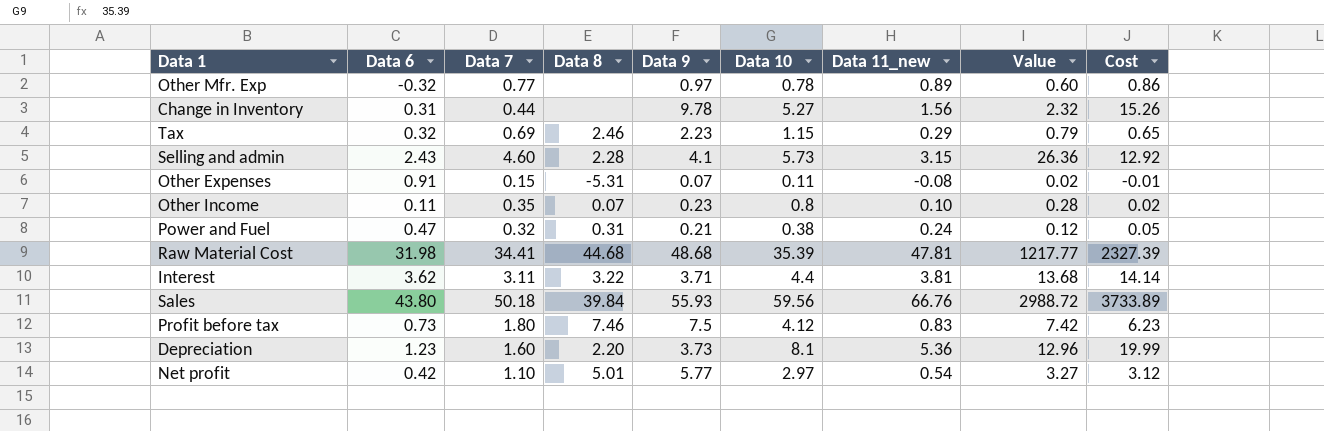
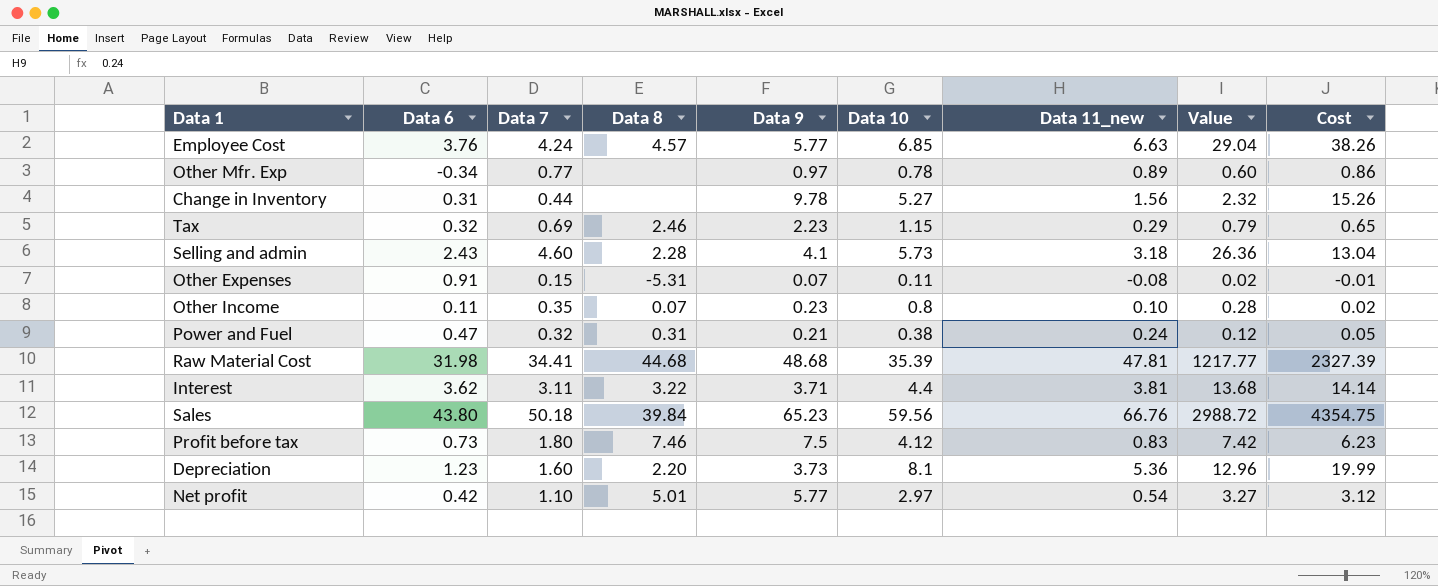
row Employee Cost: none -> 3.76 | 4.24 | 4.57 | 5.77 | 6.85 | 6.63 | 29.04 | 38.26
Other Mfr. Exp | Data 6: -0.32 -> -0.34
Selling and admin | Data 11_new: 3.15 -> 3.18
Selling and admin | Cost: 12.92 -> 13.04
Sales | Data 9: 55.93 -> 65.23
Sales | Cost: 3733.89 -> 4354.75

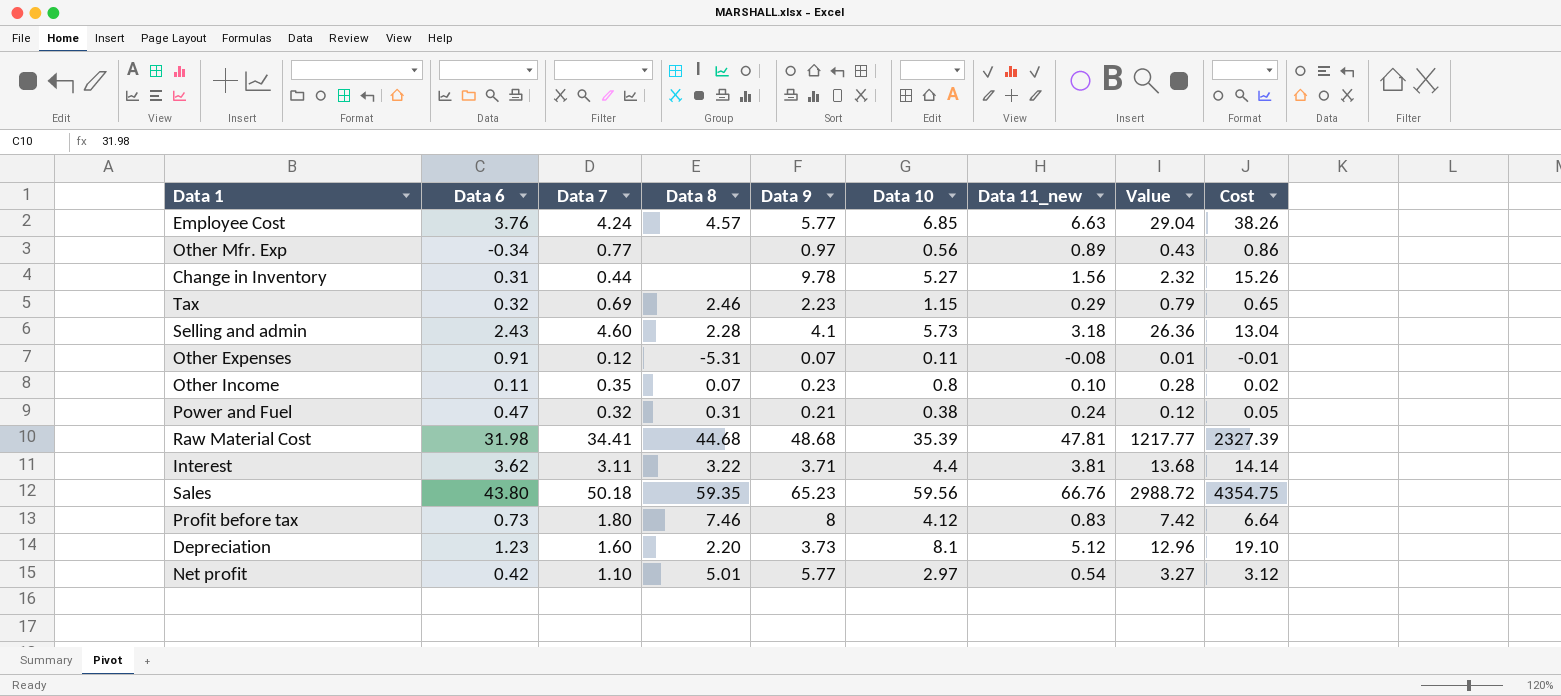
Other Mfr. Exp | Data 10: 0.78 -> 0.56
Other Mfr. Exp | Value: 0.60 -> 0.43
Other Expenses | Data 7: 0.15 -> 0.12
Other Expenses | Value: 0.02 -> 0.01
Sales | Data 8: 39.84 -> 59.35
Profit before tax | Data 9: 7.5 -> 8
Profit before tax | Cost: 6.23 -> 6.64
Depreciation | Data 11_new: 5.36 -> 5.12
Depreciation | Cost: 19.99 -> 19.10

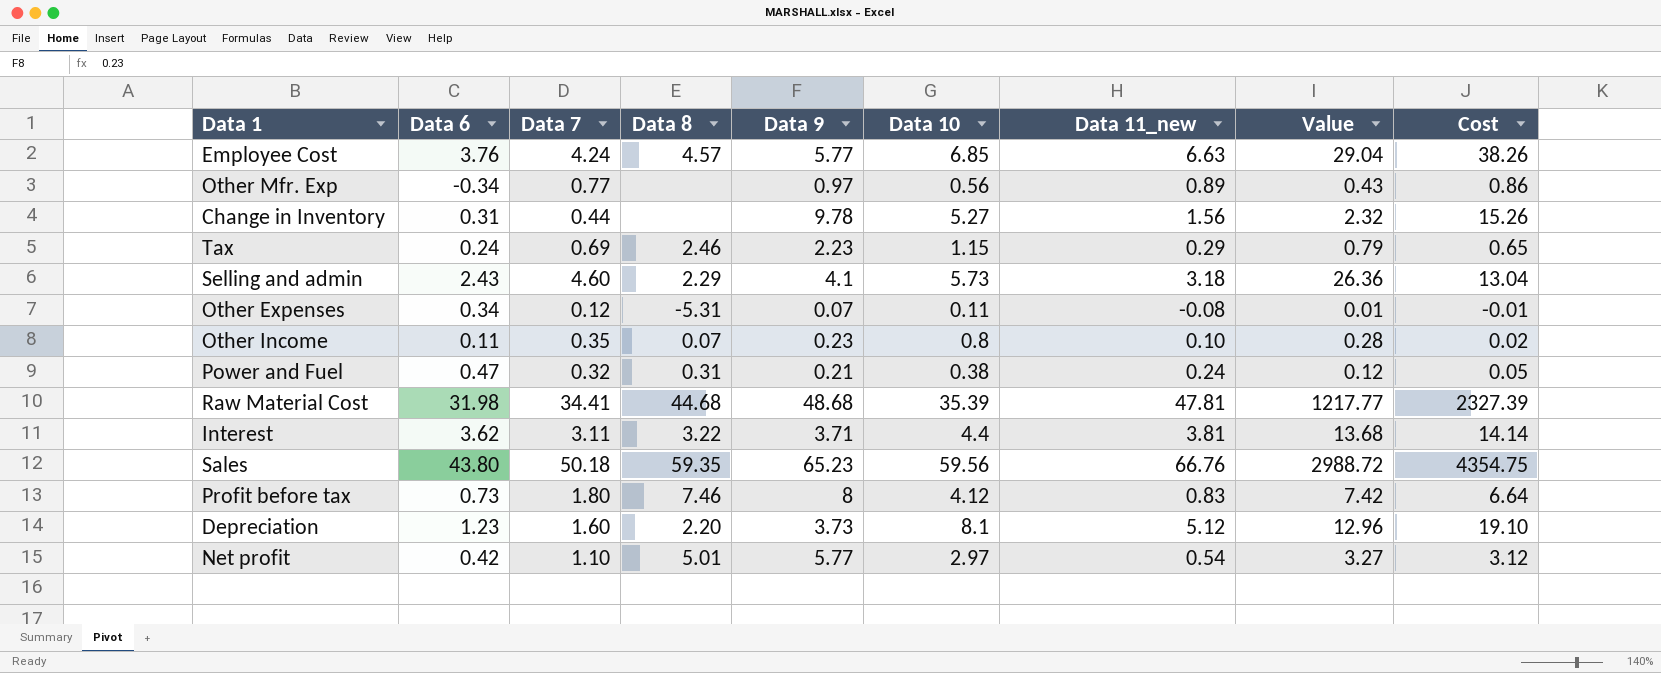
Tax | Data 6: 0.32 -> 0.24
Selling and admin | Data 8: 2.28 -> 2.29
Other Expenses | Data 6: 0.91 -> 0.34

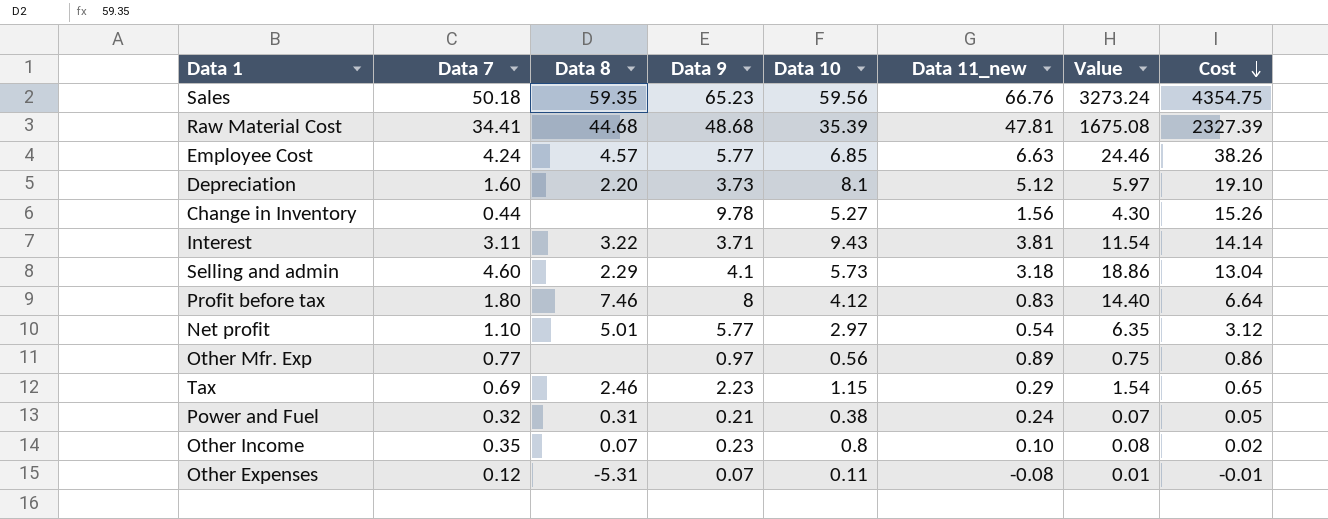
row order: none -> Cost descending
column Data 6 | position: 2 -> none
column Value | formula: [Data 7] * [Data 10] -> [Data 7] * [Data 9]
Interest | Data 10: 4.4 -> 9.43

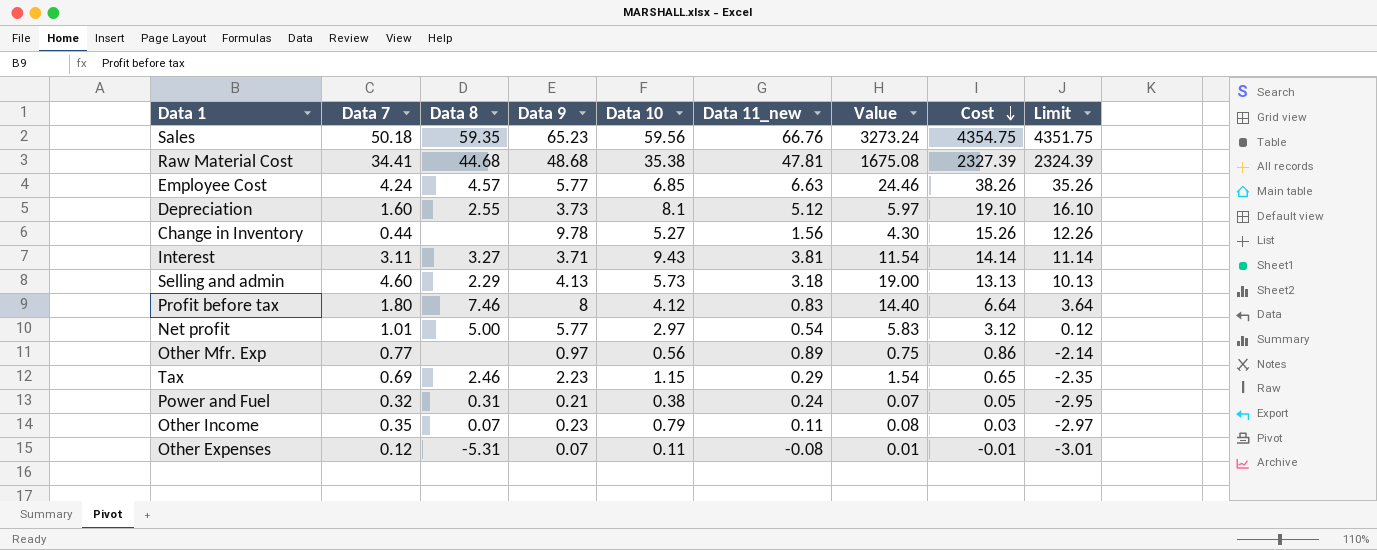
column Limit | formula: none -> [Cost] - 3
Raw Material Cost | Data 10: 35.39 -> 35.38
Depreciation | Data 8: 2.20 -> 2.55
Interest | Data 8: 3.22 -> 3.27
Selling and admin | Data 9: 4.1 -> 4.13
Selling and admin | Value: 18.86 -> 19.00
Selling and admin | Cost: 13.04 -> 13.13
Net profit | Data 7: 1.10 -> 1.01
Net profit | Data 8: 5.01 -> 5.00
Net profit | Value: 6.35 -> 5.83
Other Income | Data 10: 0.8 -> 0.79
Other Income | Data 11_new: 0.10 -> 0.11
Other Income | Cost: 0.02 -> 0.03

